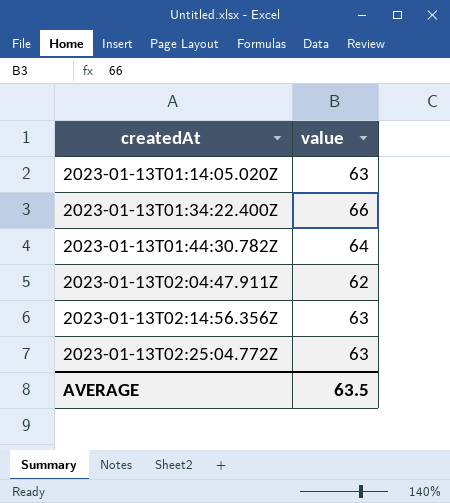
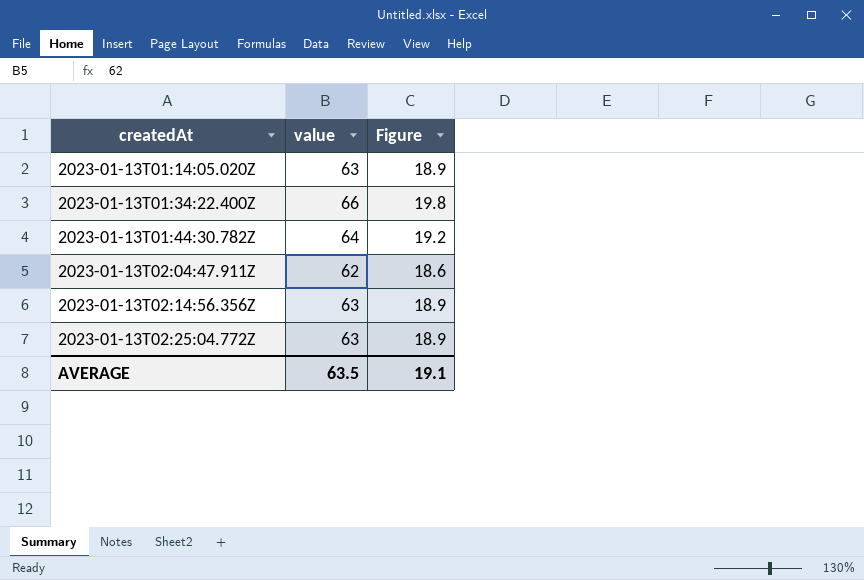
column Figure | formula: none -> [value] * 0.3

